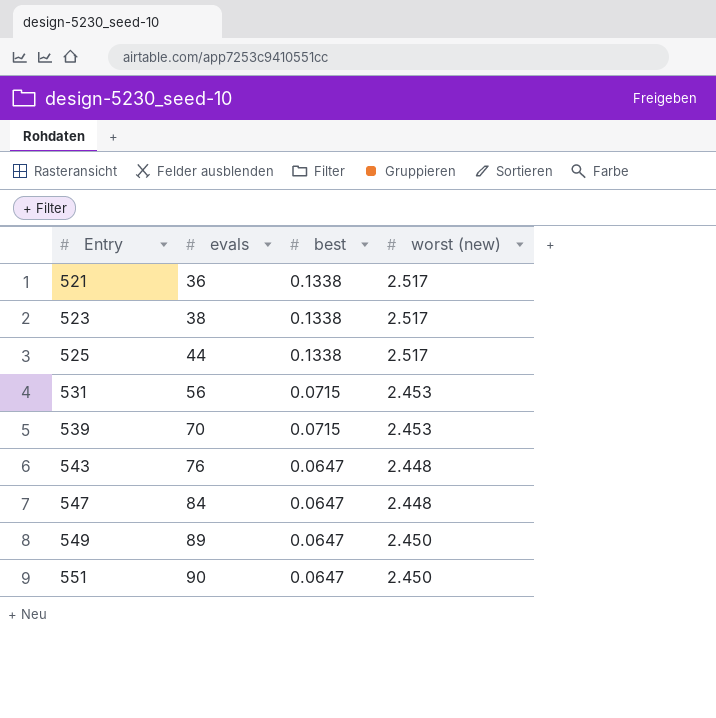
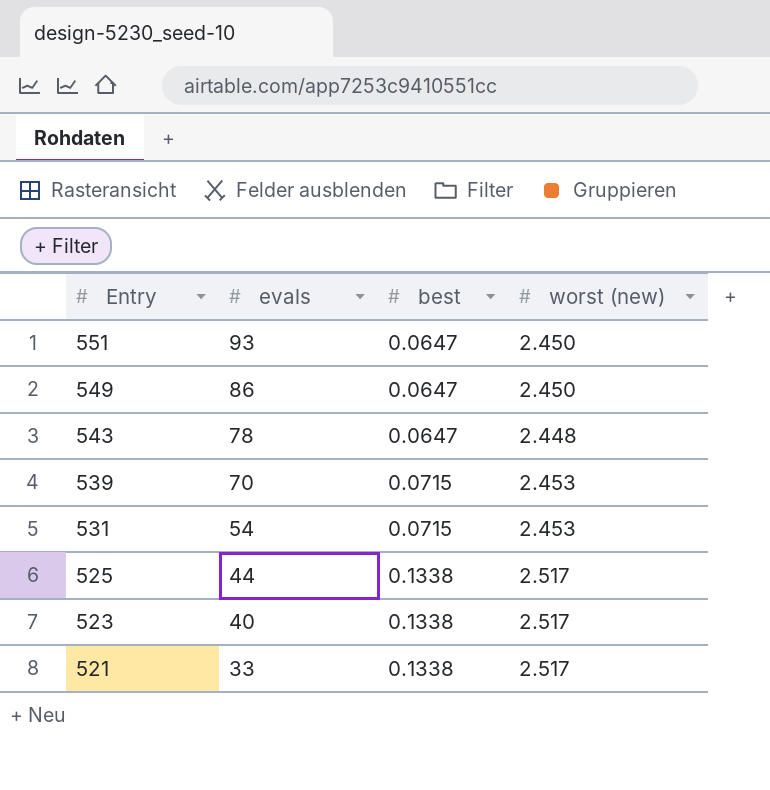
row order: Entry ascending -> Entry descending
row 547: 84 | 0.0647 | 2.448 -> none
551 | evals: 90 -> 93
549 | evals: 89 -> 86
543 | evals: 76 -> 78
531 | evals: 56 -> 54
523 | evals: 38 -> 40
521 | evals: 36 -> 33

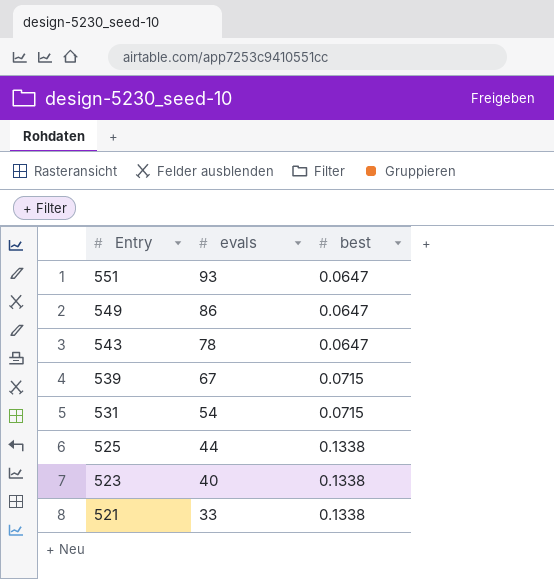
column worst (new) | position: 4 -> none
539 | evals: 70 -> 67

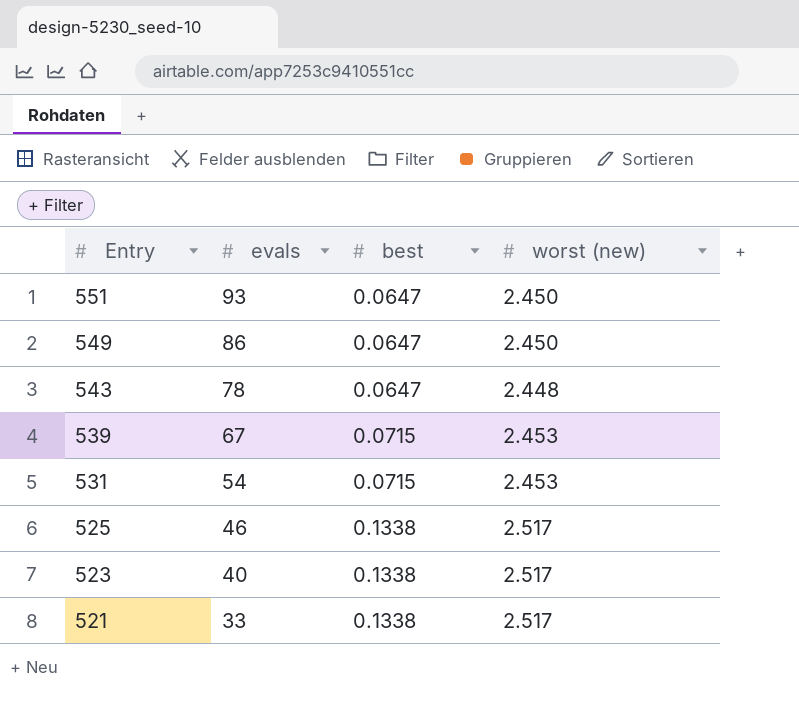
column worst (new) | position: none -> 4
525 | evals: 44 -> 46

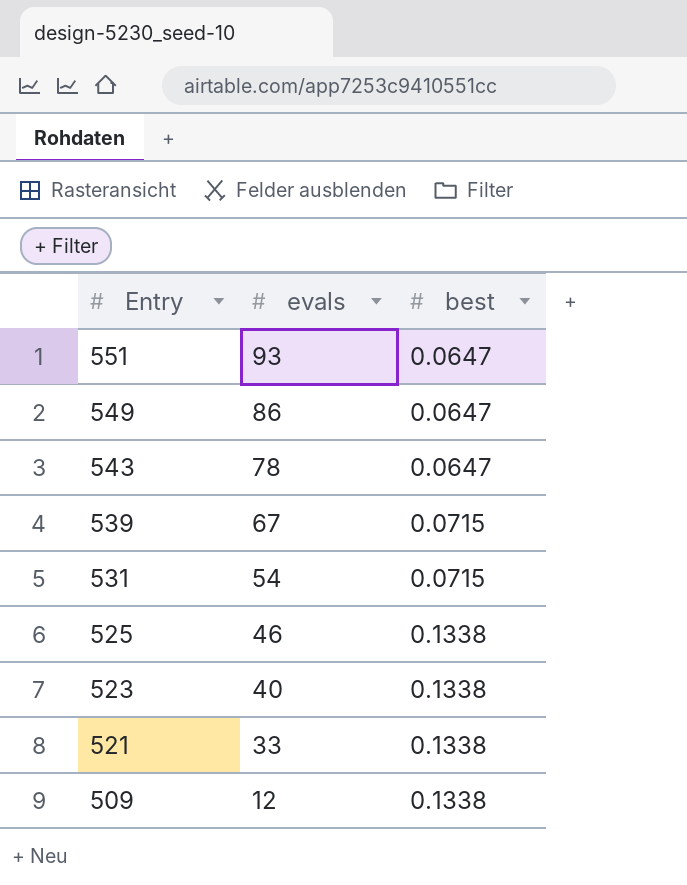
column worst (new) | position: 4 -> none
row 509: none -> 12 | 0.1338

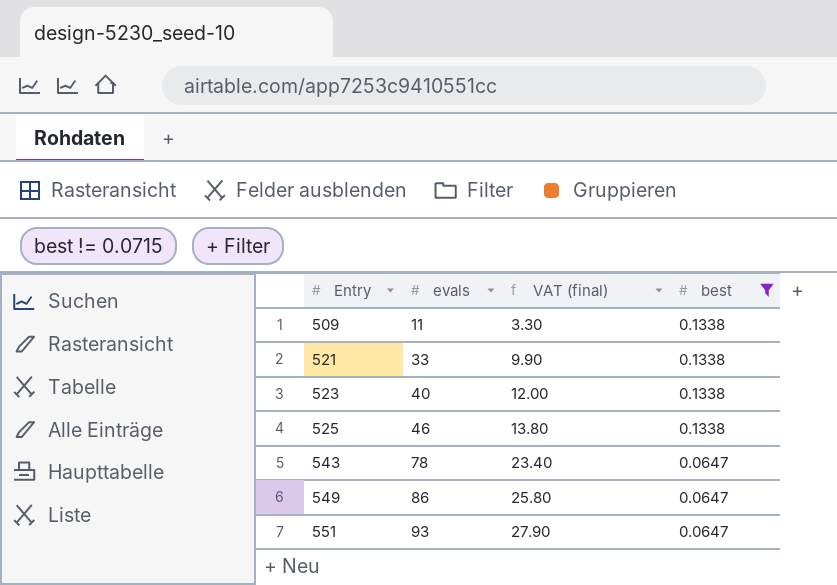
filter: none -> best != 0.0715
row order: Entry descending -> Entry ascending
column VAT (final) | formula: none -> [evals] * 0.3
509 | evals: 12 -> 11

